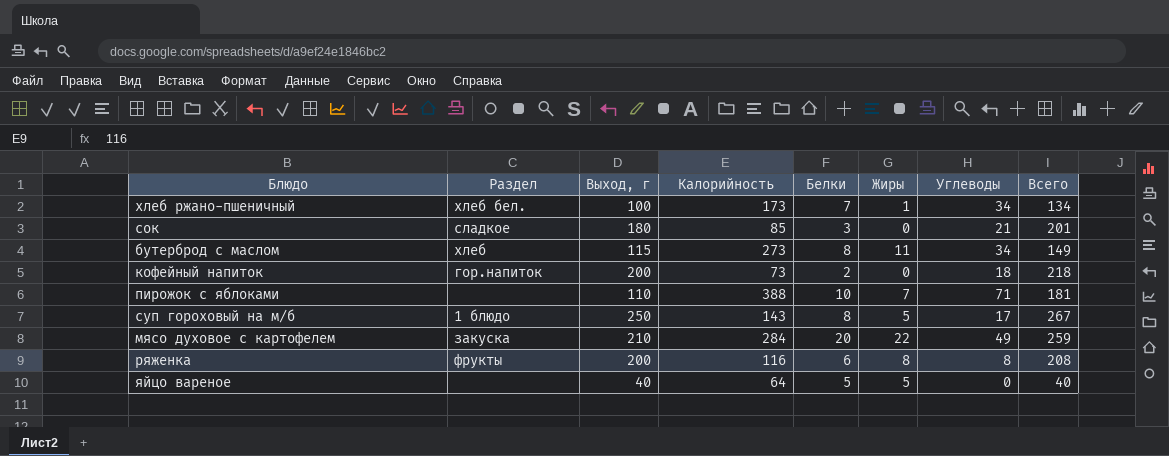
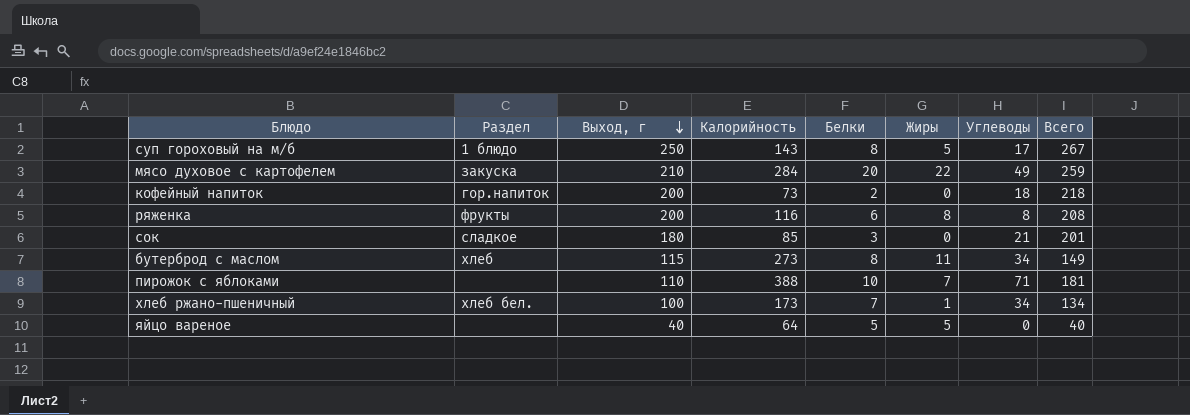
row order: none -> Выход, г descending

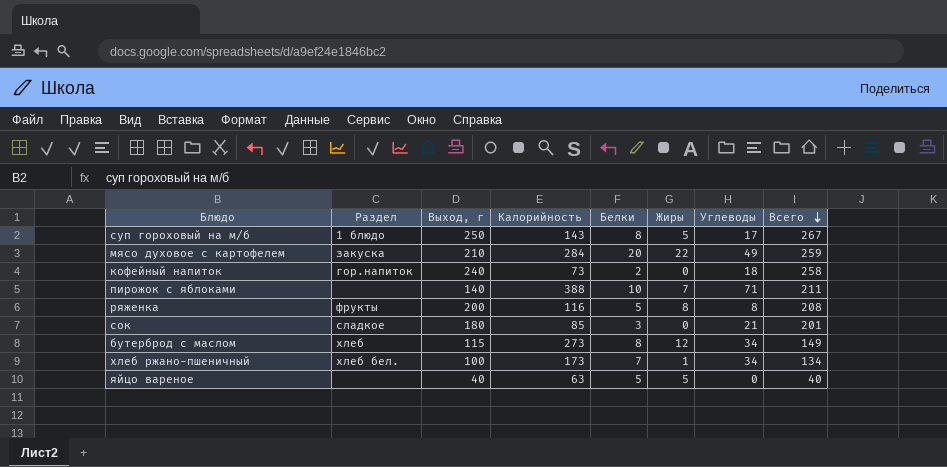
row order: Выход, г descending -> Всего descending
кофейный напиток | Выход, г: 200 -> 240
кофейный напиток | Всего: 218 -> 258
пирожок с яблоками | Выход, г: 110 -> 140
пирожок с яблоками | Всего: 181 -> 211
ряженка | Белки: 6 -> 5
бутерброд с маслом | Жиры: 11 -> 12
яйцо вареное | Калорийность: 64 -> 63

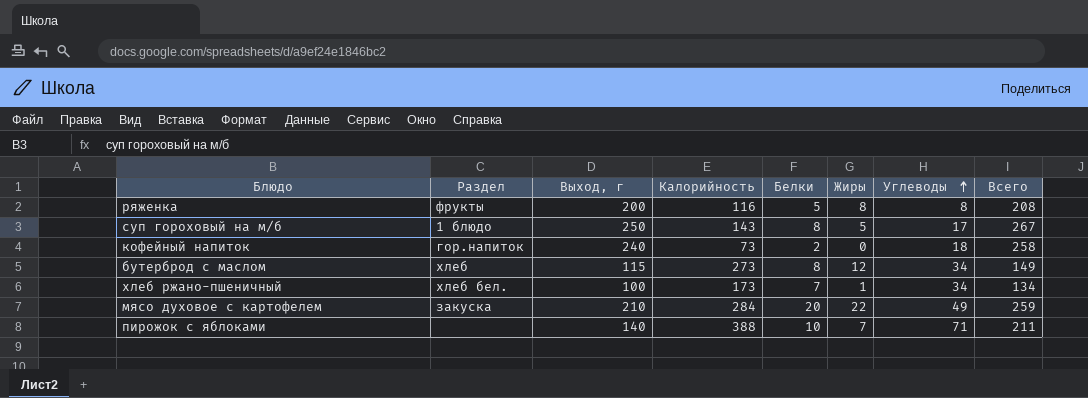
row order: Всего descending -> Углеводы ascending
row сок: сладкое | 180 | 85 | 3 | 0 | 21 | 201 -> none
row яйцо вареное: none | 40 | 63 | 5 | 5 | 0 | 40 -> none

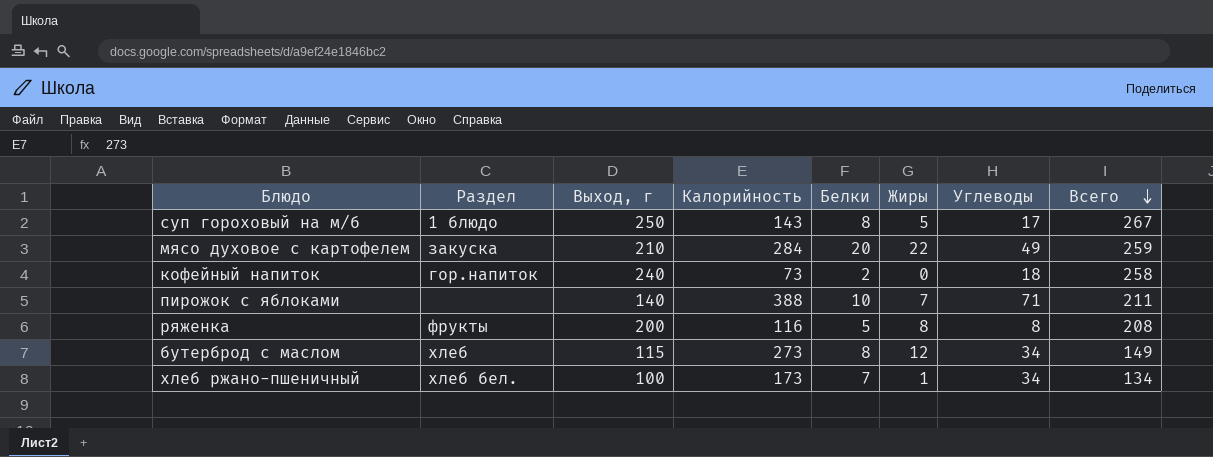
row order: Углеводы ascending -> Всего descending

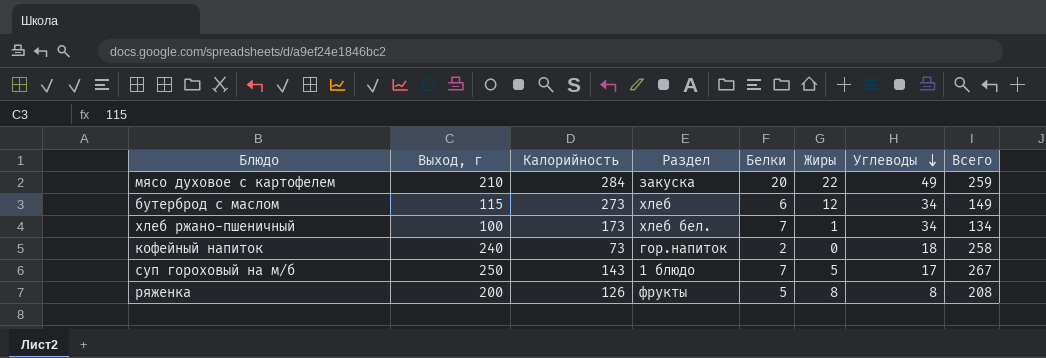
row order: Всего descending -> Углеводы descending
column Раздел | position: 2 -> 4
row пирожок с яблоками: none | 140 | 388 | 10 | 7 | 71 | 211 -> none
бутерброд с маслом | Белки: 8 -> 6
суп гороховый на м/б | Белки: 8 -> 7
ряженка | Калорийность: 116 -> 126

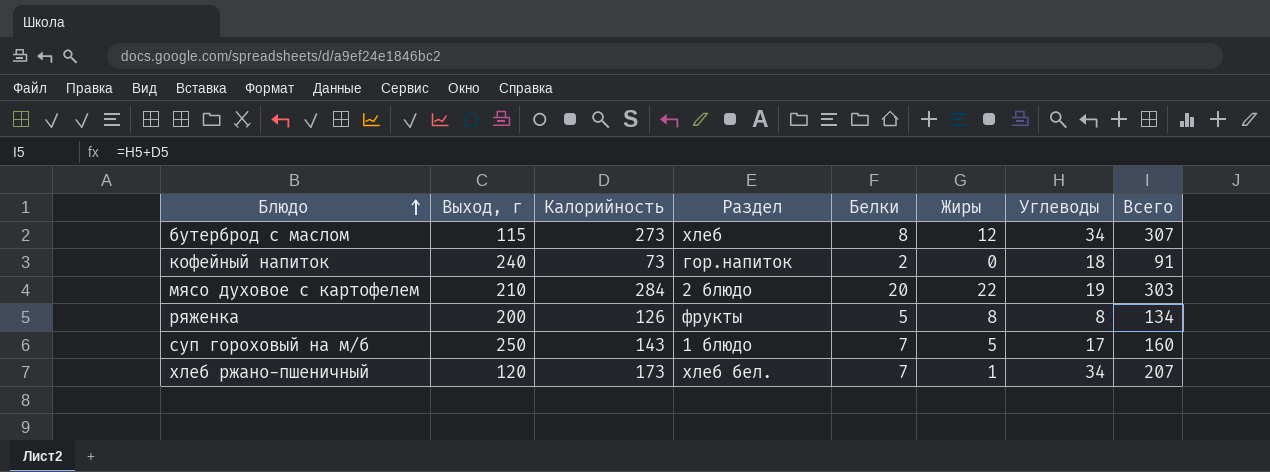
row order: Углеводы descending -> Блюдо ascending
column Всего | formula: [Выход, г] + [Углеводы] -> [Калорийность] + [Углеводы]
бутерброд с маслом | Белки: 6 -> 8
мясо духовое с картофелем | Раздел: закуска -> 2 блюдо
мясо духовое с картофелем | Углеводы: 49 -> 19
хлеб ржано-пшеничный | Выход, г: 100 -> 120

